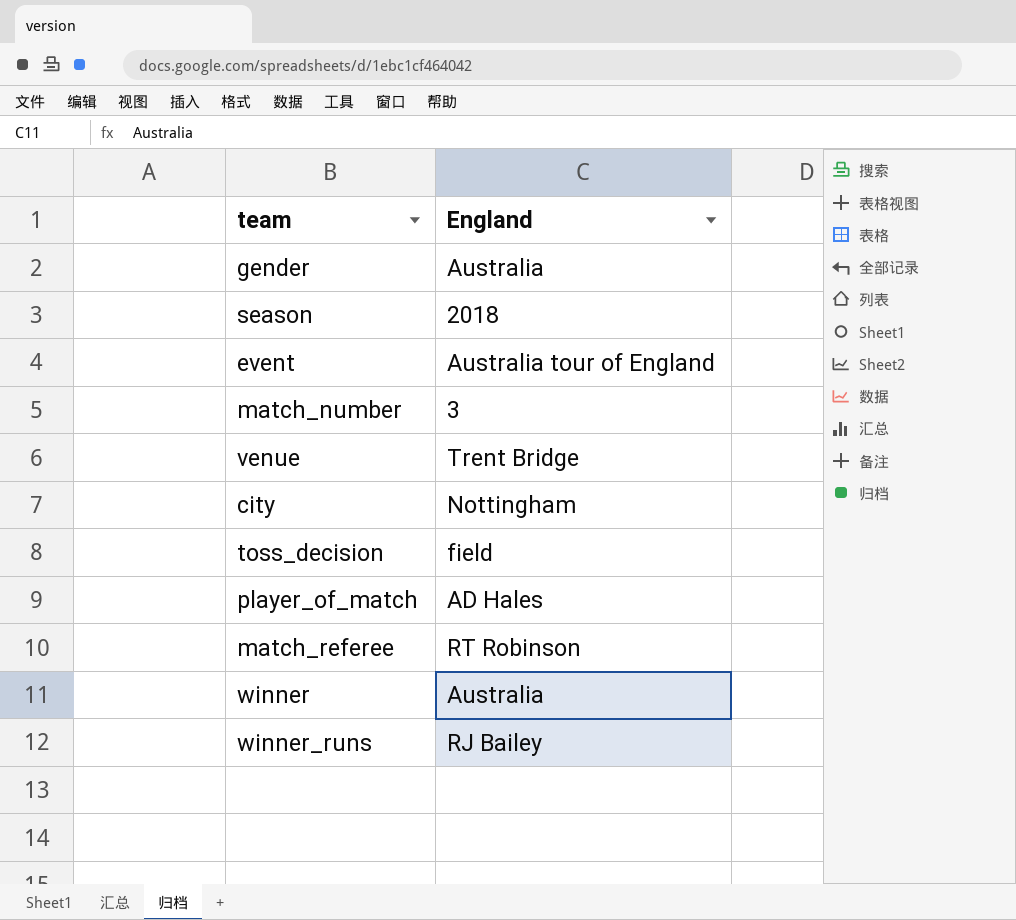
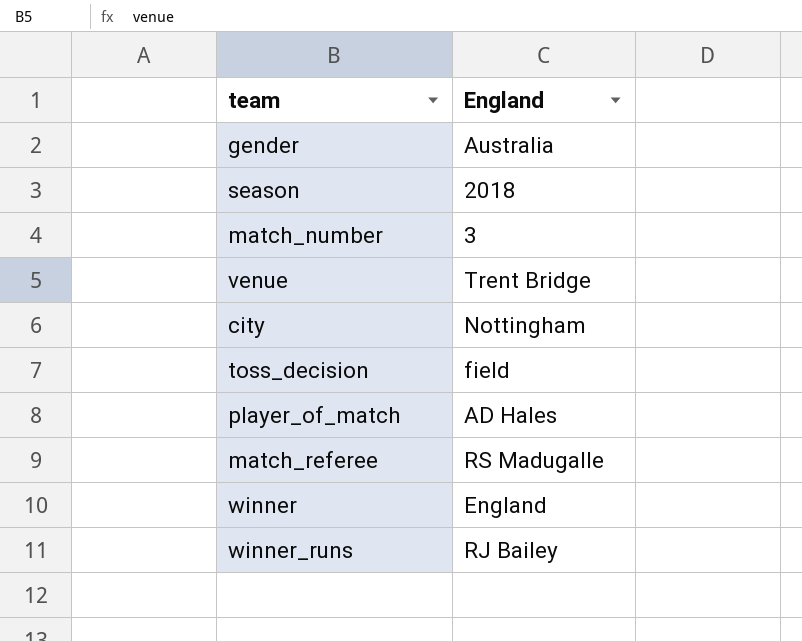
row event: Australia tour of England -> none
match_referee | England: RT Robinson -> RS Madugalle
winner | England: Australia -> England

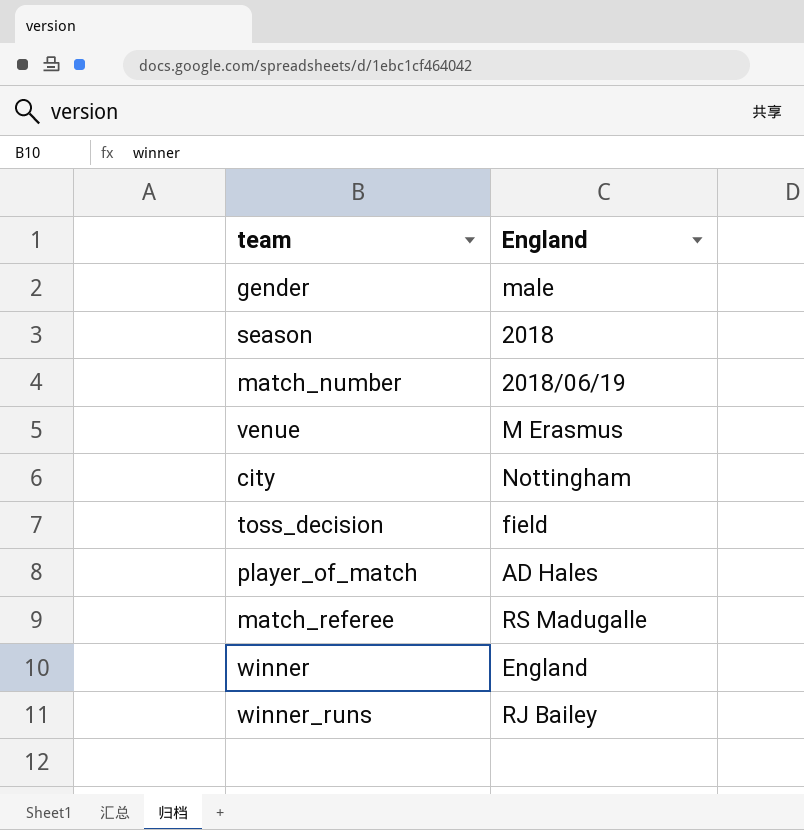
gender | England: Australia -> male
match_number | England: 3 -> 2018/06/19
venue | England: Trent Bridge -> M Erasmus

